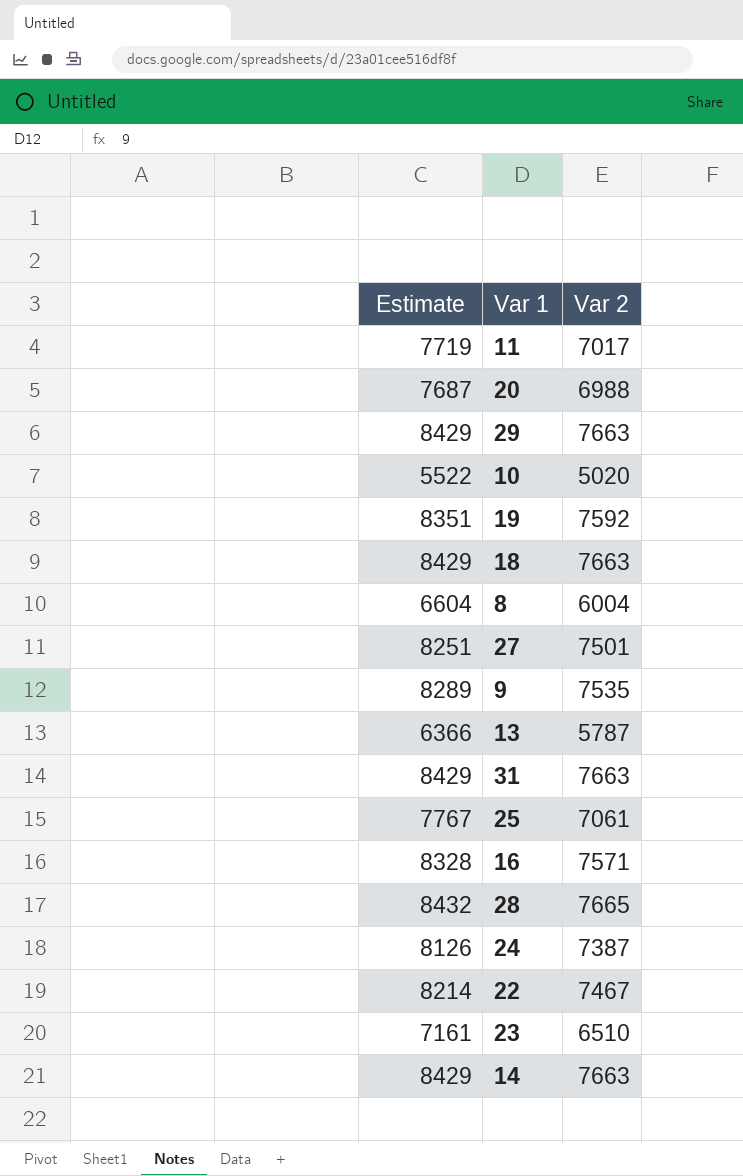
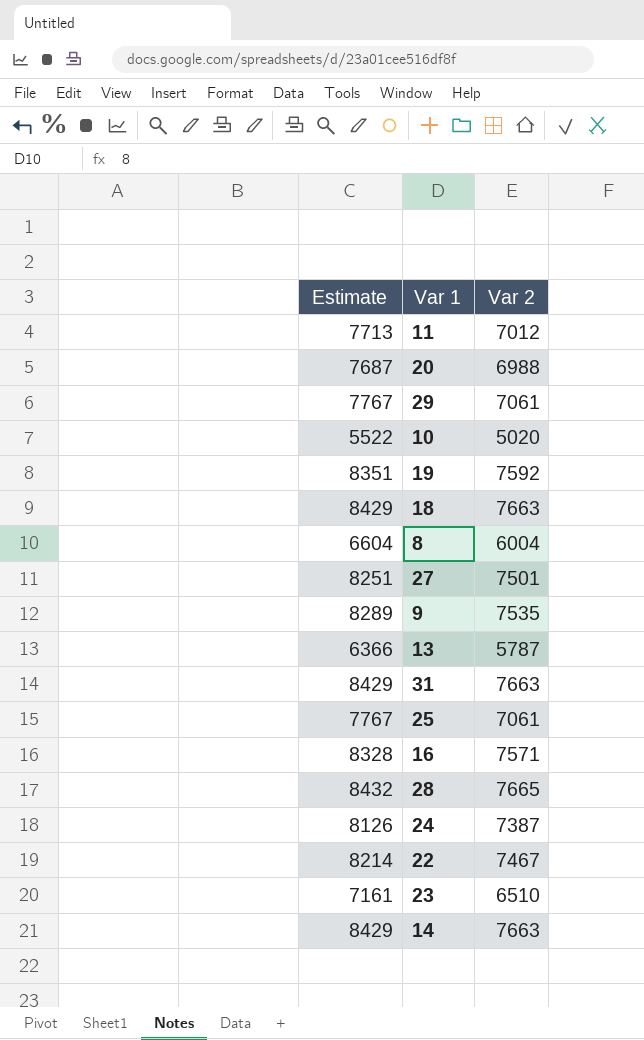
11 | Estimate: 7719 -> 7713
11 | Var 2: 7017 -> 7012
29 | Estimate: 8429 -> 7767
29 | Var 2: 7663 -> 7061

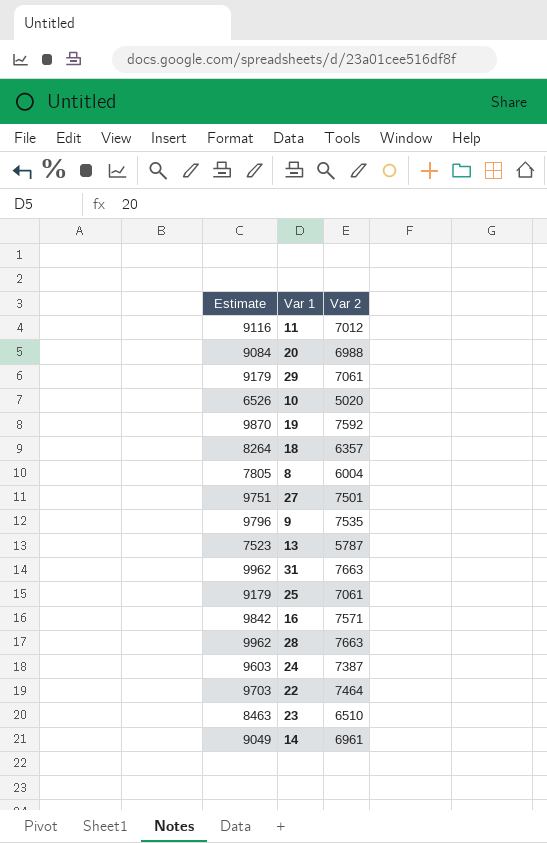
column Estimate | formula: [Var 2] * 1.1 -> [Var 2] * 1.3
18 | Var 2: 7663 -> 6357
28 | Var 2: 7665 -> 7663
22 | Var 2: 7467 -> 7464
14 | Var 2: 7663 -> 6961

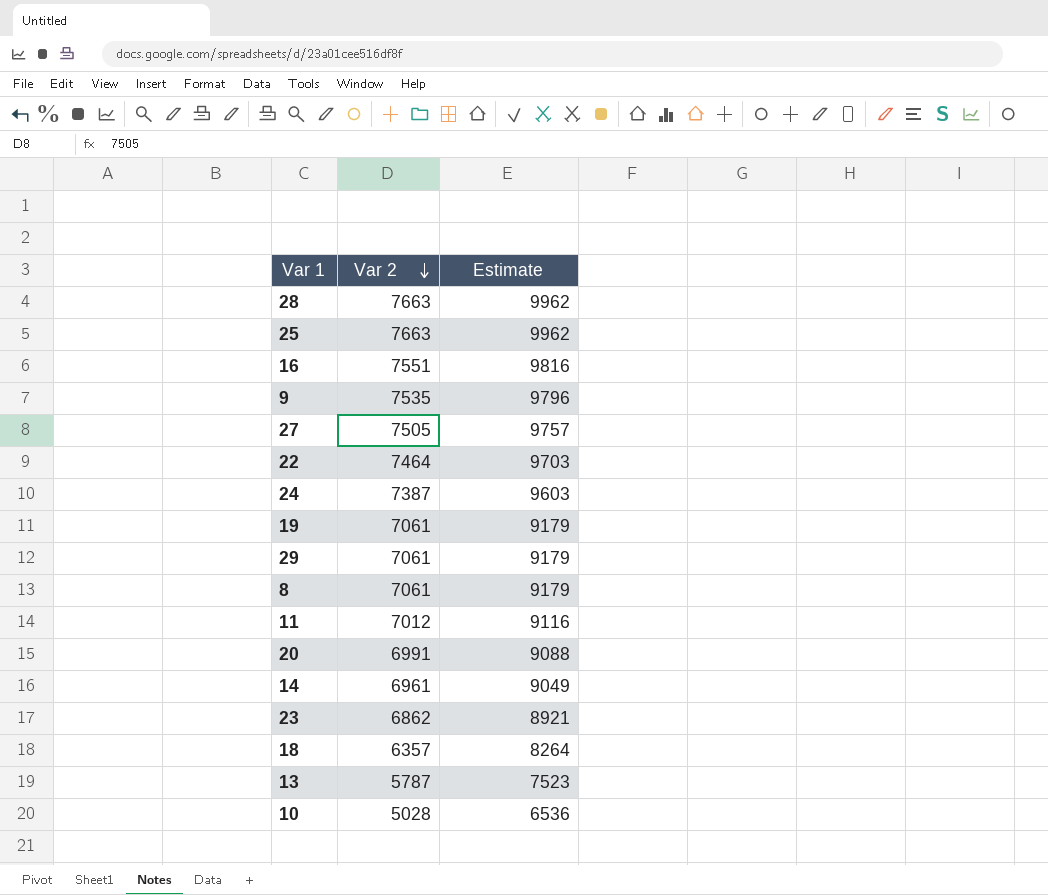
row order: none -> Var 2 descending
column Estimate | position: 1 -> 3
row 31: 9962 | 7663 -> none
25 | Var 2: 7061 -> 7663
25 | Estimate: 9179 -> 9962
16 | Var 2: 7571 -> 7551
16 | Estimate: 9842 -> 9816
27 | Var 2: 7501 -> 7505
27 | Estimate: 9751 -> 9757
19 | Var 2: 7592 -> 7061
19 | Estimate: 9870 -> 9179
8 | Var 2: 6004 -> 7061
8 | Estimate: 7805 -> 9179
20 | Var 2: 6988 -> 6991
20 | Estimate: 9084 -> 9088
23 | Var 2: 6510 -> 6862
23 | Estimate: 8463 -> 8921
10 | Var 2: 5020 -> 5028
10 | Estimate: 6526 -> 6536

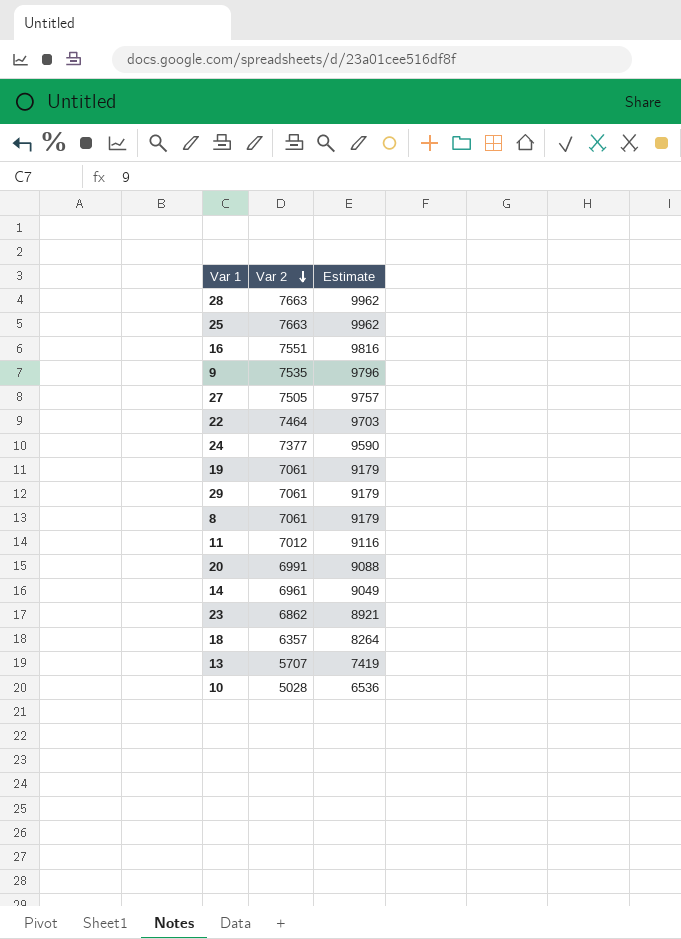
24 | Var 2: 7387 -> 7377
24 | Estimate: 9603 -> 9590
13 | Var 2: 5787 -> 5707
13 | Estimate: 7523 -> 7419

